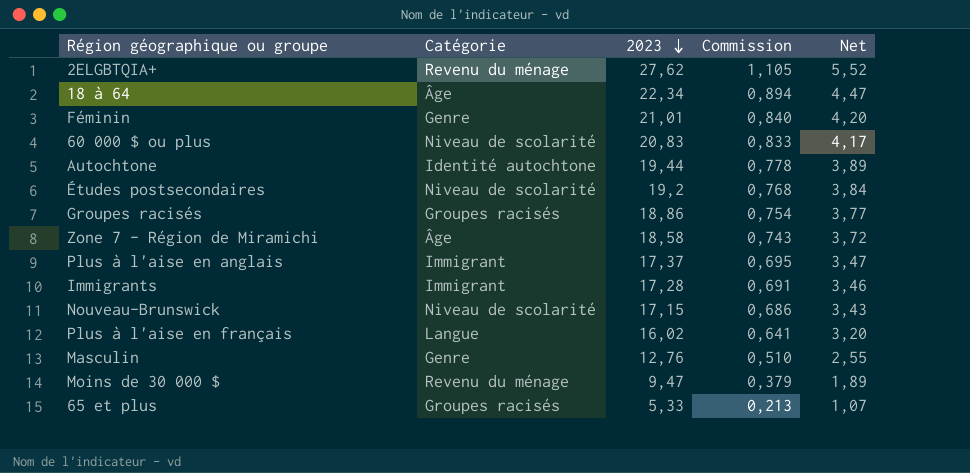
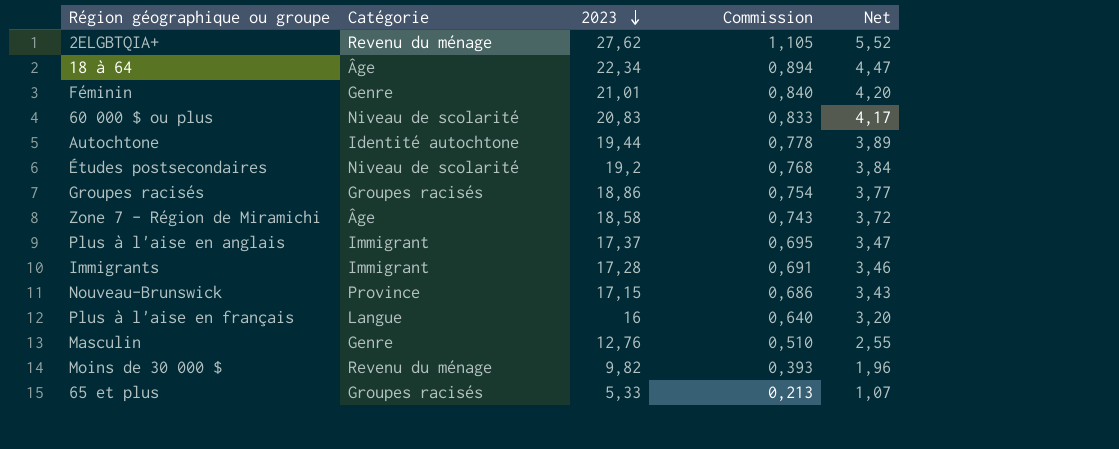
Nouveau-Brunswick | Catégorie: Niveau de scolarité -> Province
Plus à l'aise en français | 2023: 16,02 -> 16
Plus à l'aise en français | Commission: 0,641 -> 0,640
Moins de 30 000 $ | 2023: 9,47 -> 9,82
Moins de 30 000 $ | Commission: 0,379 -> 0,393
Moins de 30 000 $ | Net: 1,89 -> 1,96

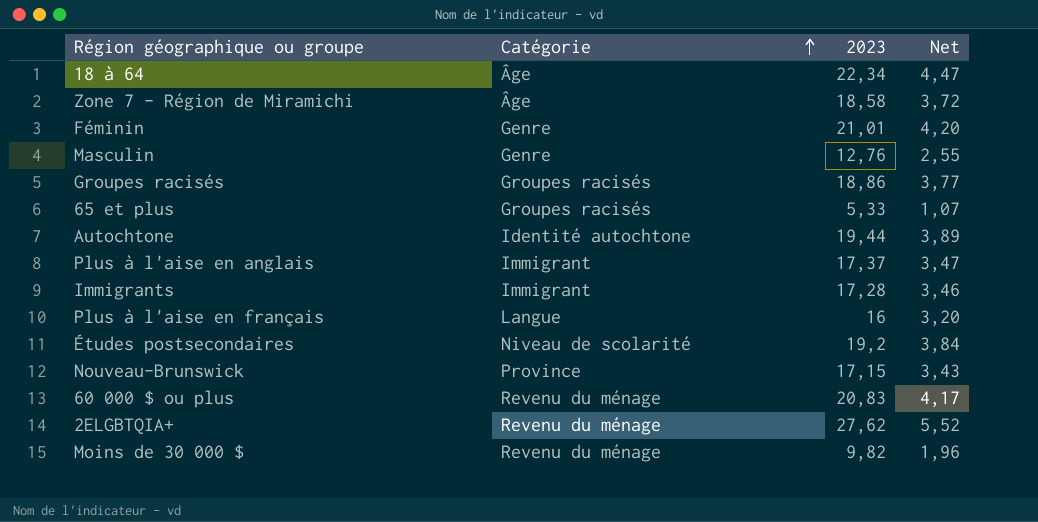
row order: 2023 descending -> Catégorie ascending
column Commission | formula: [2023] * 0,04 -> none
60 000 $ ou plus | Catégorie: Niveau de scolarité -> Revenu du ménage

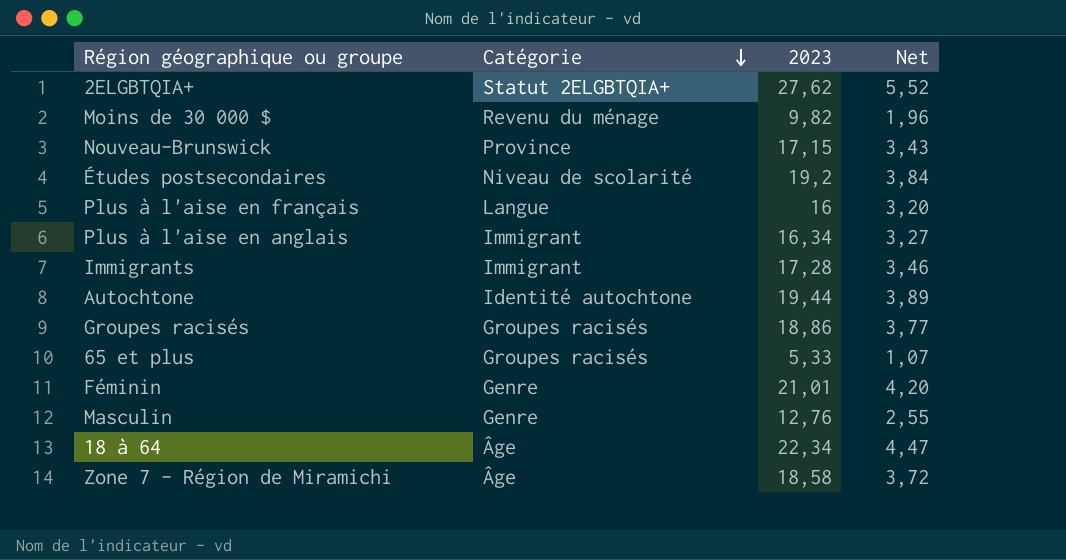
row order: Catégorie ascending -> Catégorie descending
row 60 000 $ ou plus: Revenu du ménage | 20,83 | 4,17 -> none
2ELGBTQIA+ | Catégorie: Revenu du ménage -> Statut 2ELGBTQIA+
Plus à l'aise en anglais | 2023: 17,37 -> 16,34
Plus à l'aise en anglais | Net: 3,47 -> 3,27

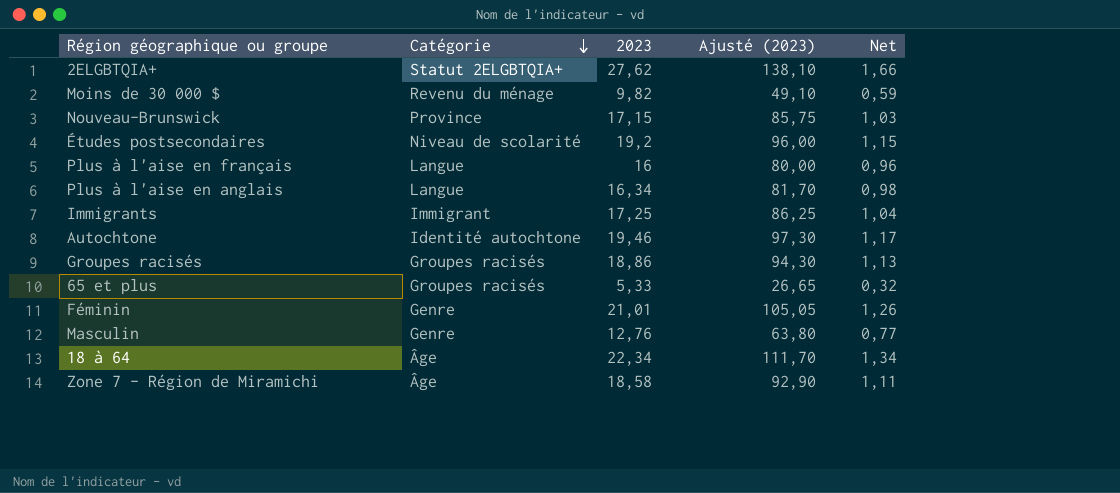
column Ajusté (2023) | formula: none -> [2023] * 5
column Net | formula: [2023] * 0,2 -> [2023] * 0,06
Plus à l'aise en anglais | Catégorie: Immigrant -> Langue
Immigrants | 2023: 17,28 -> 17,25
Autochtone | 2023: 19,44 -> 19,46

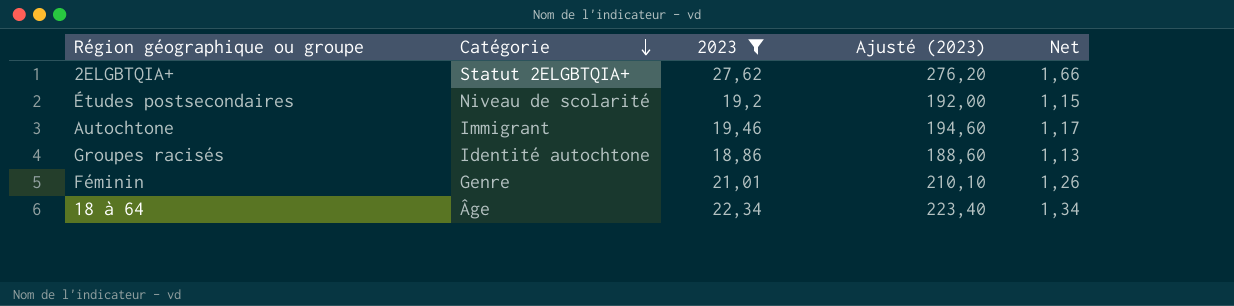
filter: none -> 2023 >= 18,86
column Ajusté (2023) | formula: [2023] * 5 -> [2023] * 10
Autochtone | Catégorie: Identité autochtone -> Immigrant
Groupes racisés | Catégorie: Groupes racisés -> Identité autochtone

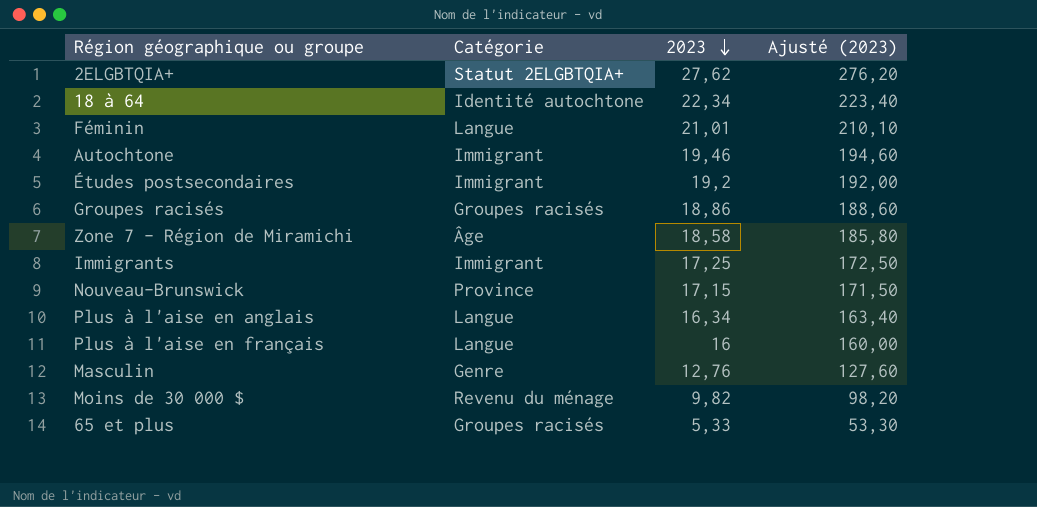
filter: 2023 >= 18,86 -> none
row order: Catégorie descending -> 2023 descending
column Net | formula: [2023] * 0,06 -> none
18 à 64 | Catégorie: Âge -> Identité autochtone
Féminin | Catégorie: Genre -> Langue
Études postsecondaires | Catégorie: Niveau de scolarité -> Immigrant
Groupes racisés | Catégorie: Identité autochtone -> Groupes racisés

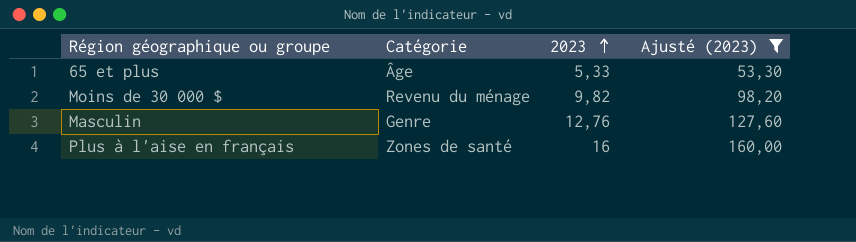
filter: none -> Ajusté (2023) <= 160,00
row order: 2023 descending -> 2023 ascending
65 et plus | Catégorie: Groupes racisés -> Âge
Plus à l'aise en français | Catégorie: Langue -> Zones de santé

